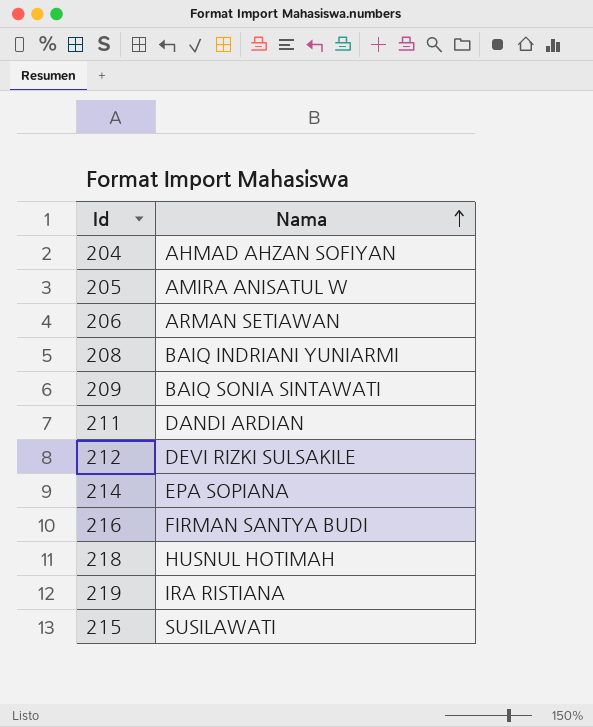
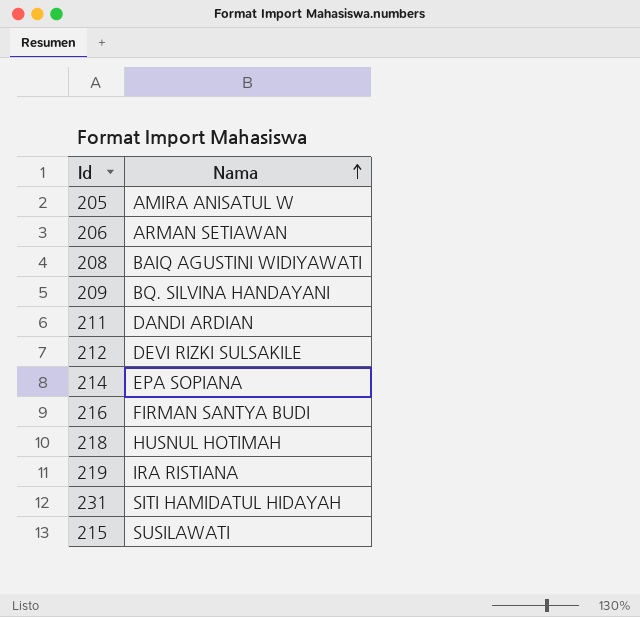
row 204: AHMAD AHZAN SOFIYAN -> none
208 | Nama: BAIQ INDRIANI YUNIARMI -> BAIQ AGUSTINI WIDIYAWATI
209 | Nama: BAIQ SONIA SINTAWATI -> BQ. SILVINA HANDAYANI
row 231: none -> SITI HAMIDATUL HIDAYAH

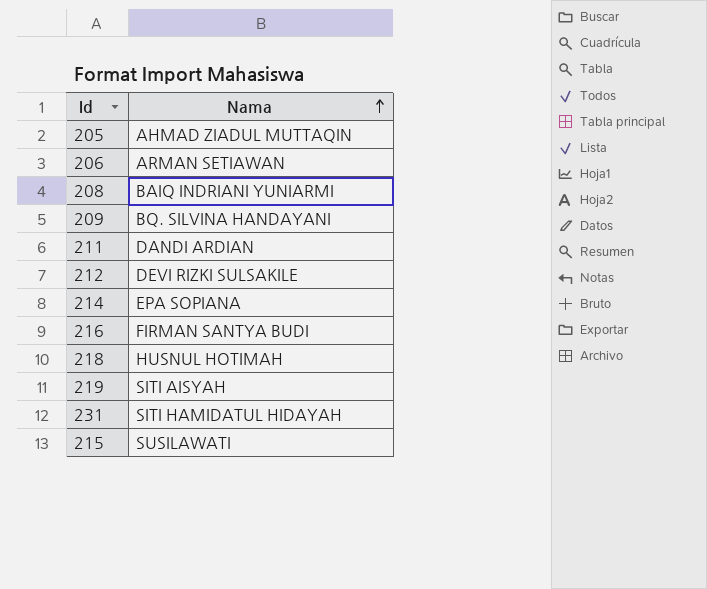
205 | Nama: AMIRA ANISATUL W -> AHMAD ZIADUL MUTTAQIN
208 | Nama: BAIQ AGUSTINI WIDIYAWATI -> BAIQ INDRIANI YUNIARMI
219 | Nama: IRA RISTIANA -> SITI AISYAH

